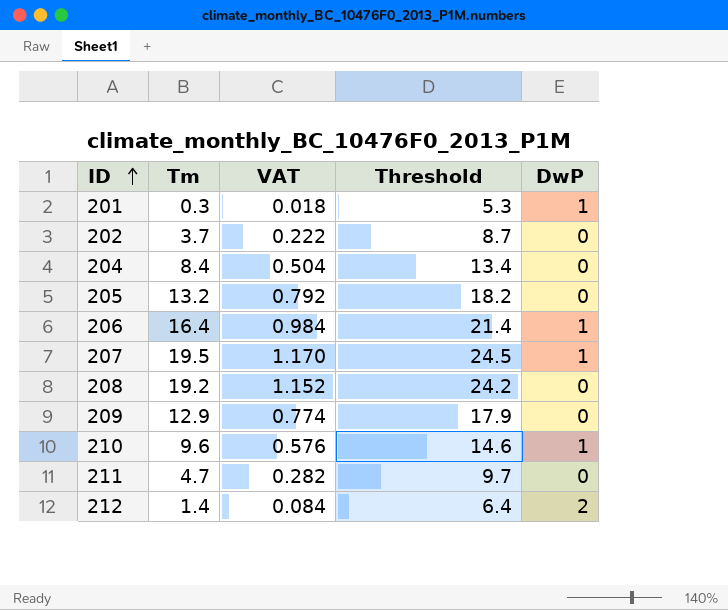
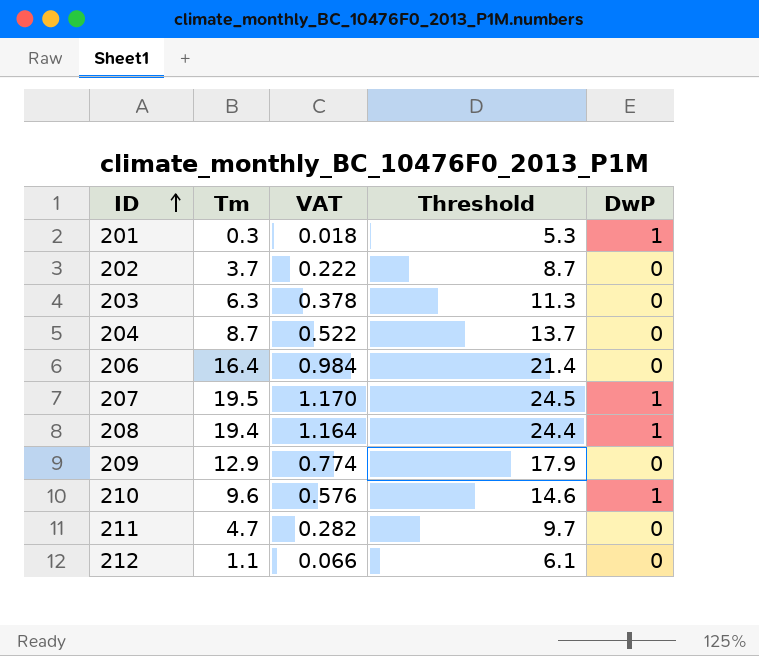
row 205: 13.2 | 0.792 | 18.2 | 0 -> none
row 203: none -> 6.3 | 0.378 | 11.3 | 0
204 | Tm: 8.4 -> 8.7
204 | VAT: 0.504 -> 0.522
204 | Threshold: 13.4 -> 13.7
206 | DwP: 1 -> 0
208 | Tm: 19.2 -> 19.4
208 | VAT: 1.152 -> 1.164
208 | Threshold: 24.2 -> 24.4
208 | DwP: 0 -> 1
212 | Tm: 1.4 -> 1.1
212 | VAT: 0.084 -> 0.066
212 | Threshold: 6.4 -> 6.1
212 | DwP: 2 -> 0

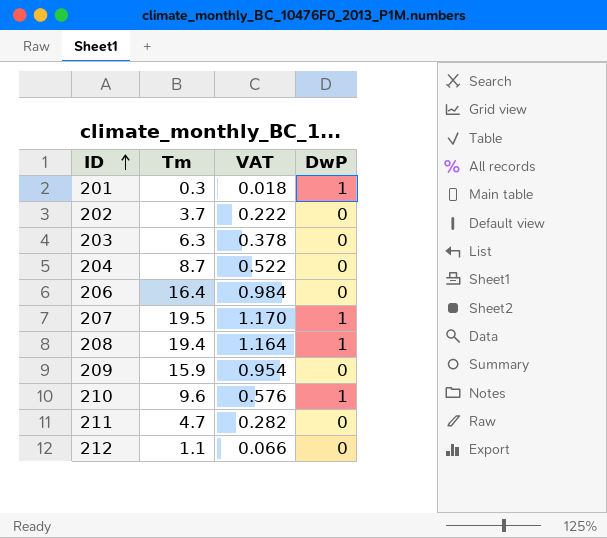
column Threshold | formula: [Tm] + 5 -> none
209 | Tm: 12.9 -> 15.9
209 | VAT: 0.774 -> 0.954

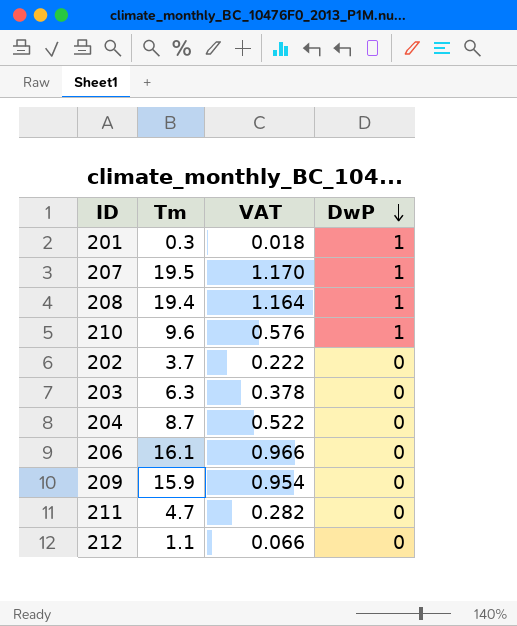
row order: ID ascending -> DwP descending
206 | Tm: 16.4 -> 16.1
206 | VAT: 0.984 -> 0.966

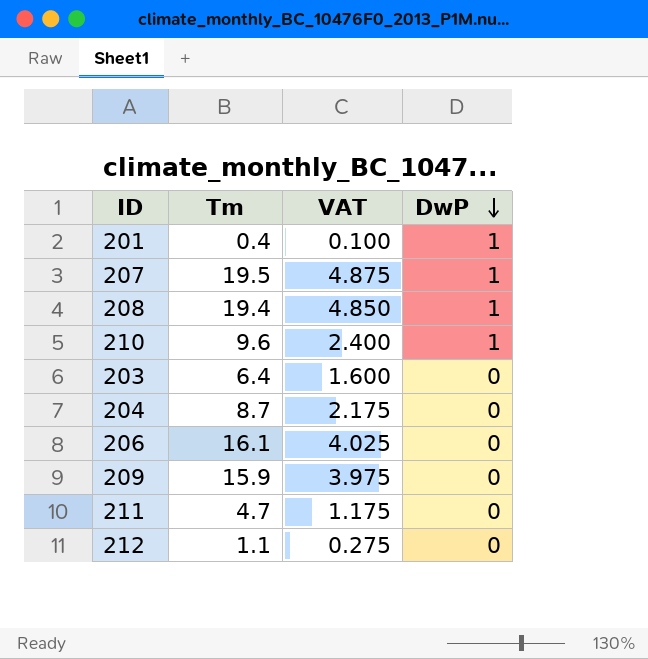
column VAT | formula: [Tm] * 0.06 -> [Tm] * 0.25
row 202: 3.7 | 0.222 | 0 -> none
201 | Tm: 0.3 -> 0.4
203 | Tm: 6.3 -> 6.4

